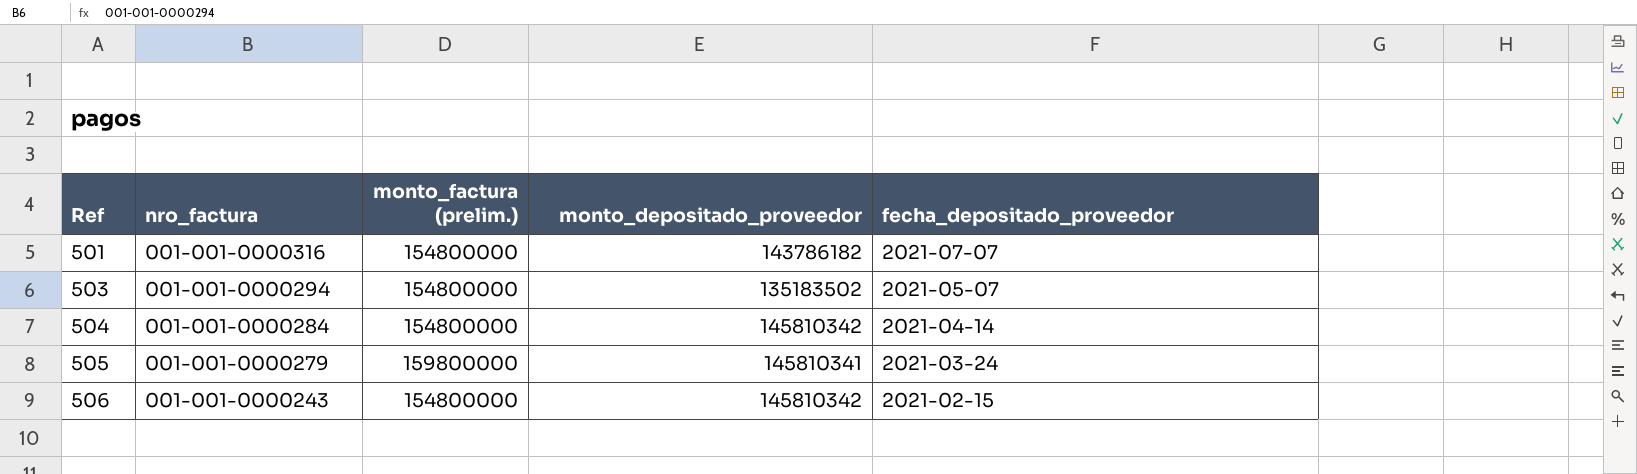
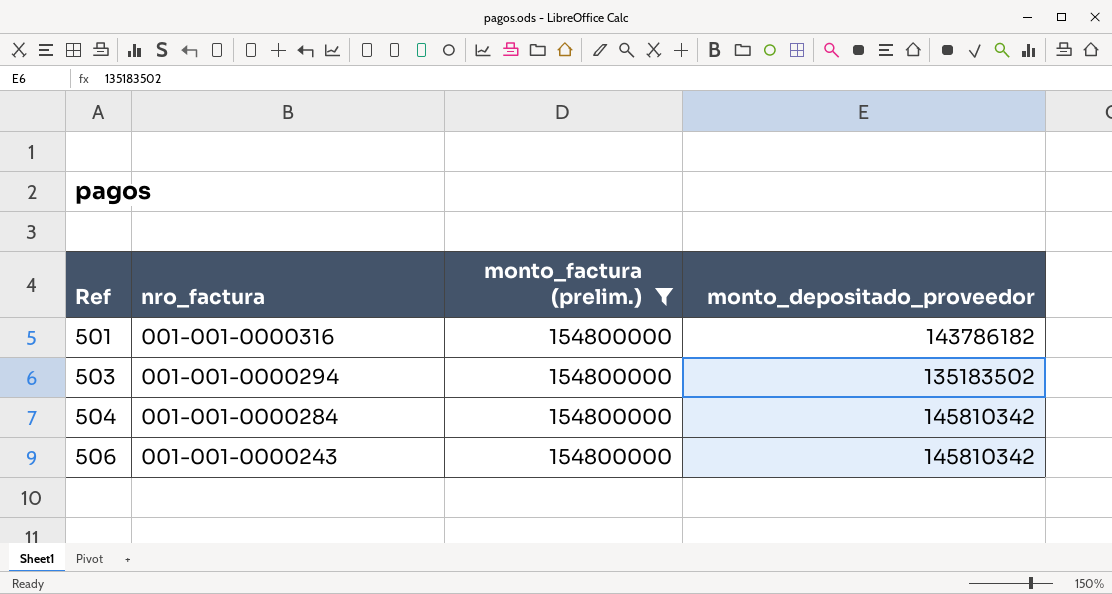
filter: none -> monto_factura (prelim.) = 154800000
column fecha_depositado_proveedor | position: 5 -> none

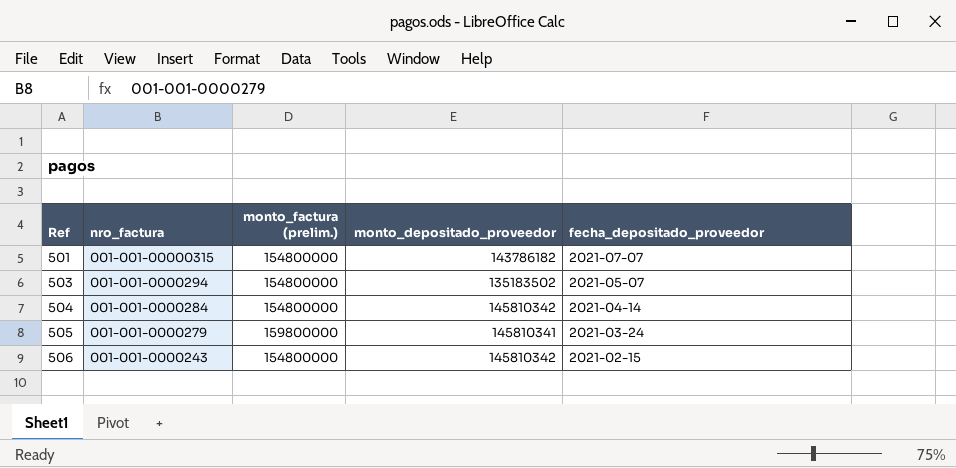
filter: monto_factura (prelim.) = 154800000 -> none
column fecha_depositado_proveedor | position: none -> 5
501 | nro_factura: 001-001-0000316 -> 001-001-00000315

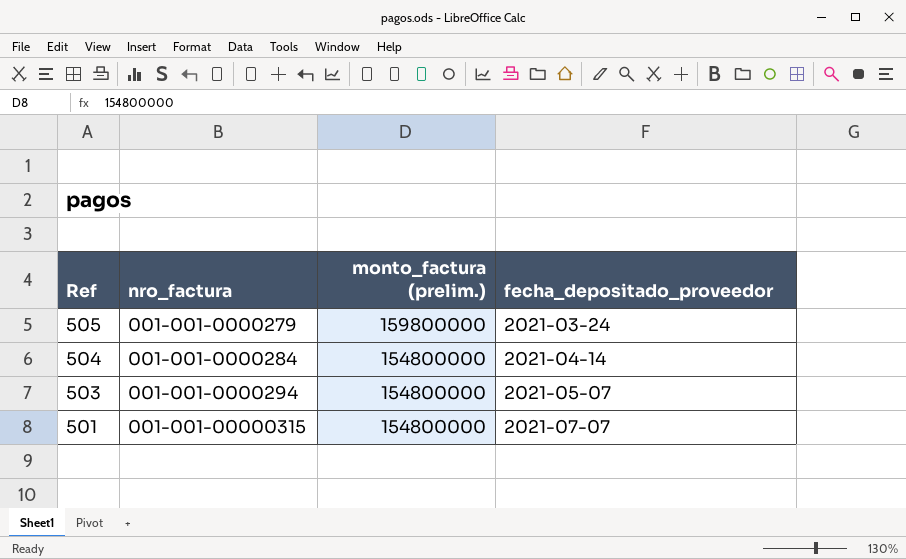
row order: Ref ascending -> Ref descending
column monto_depositado_proveedor | position: 4 -> none
row 506: 001-001-0000243 | 154800000 | 145810342 | 2021-02-15 -> none

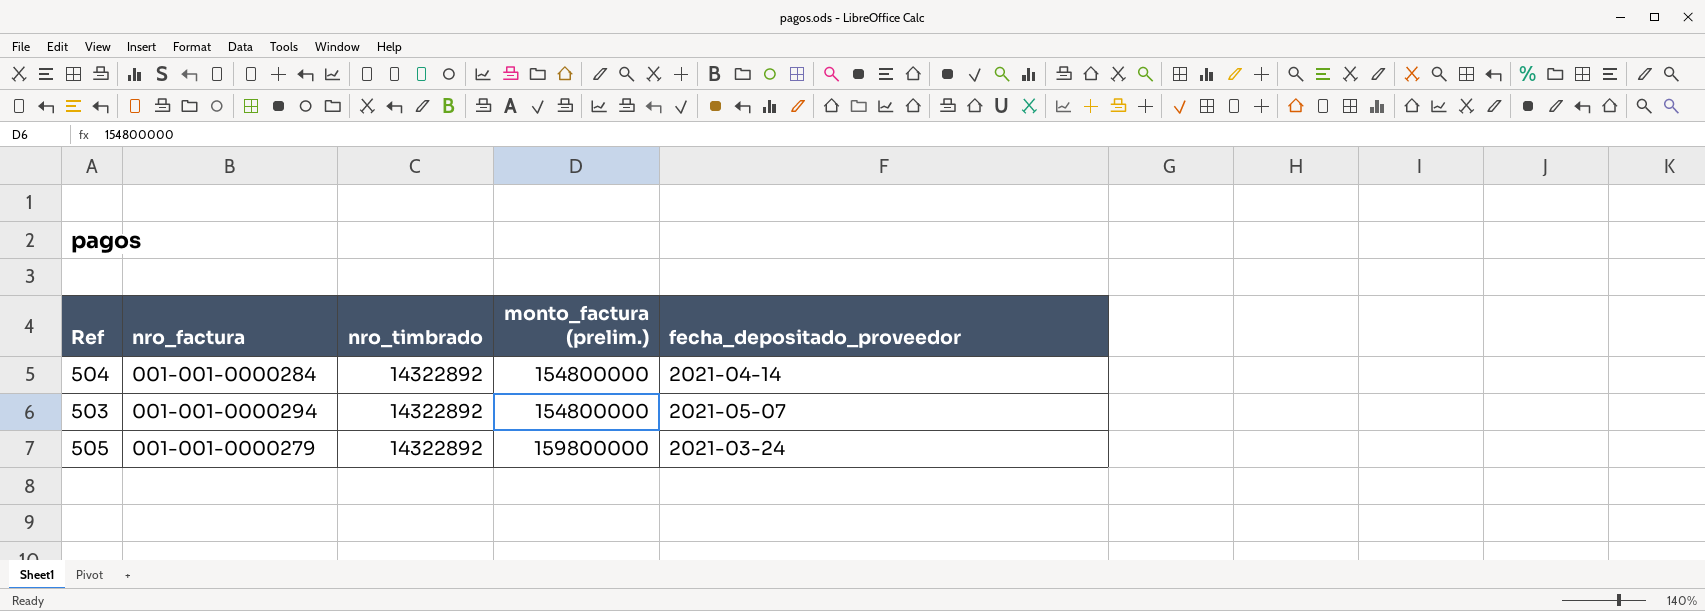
row order: Ref descending -> monto_factura (prelim.) ascending
column nro_timbrado | position: none -> 3
row 501: 001-001-00000315 | 154800000 | 2021-07-07 -> none

